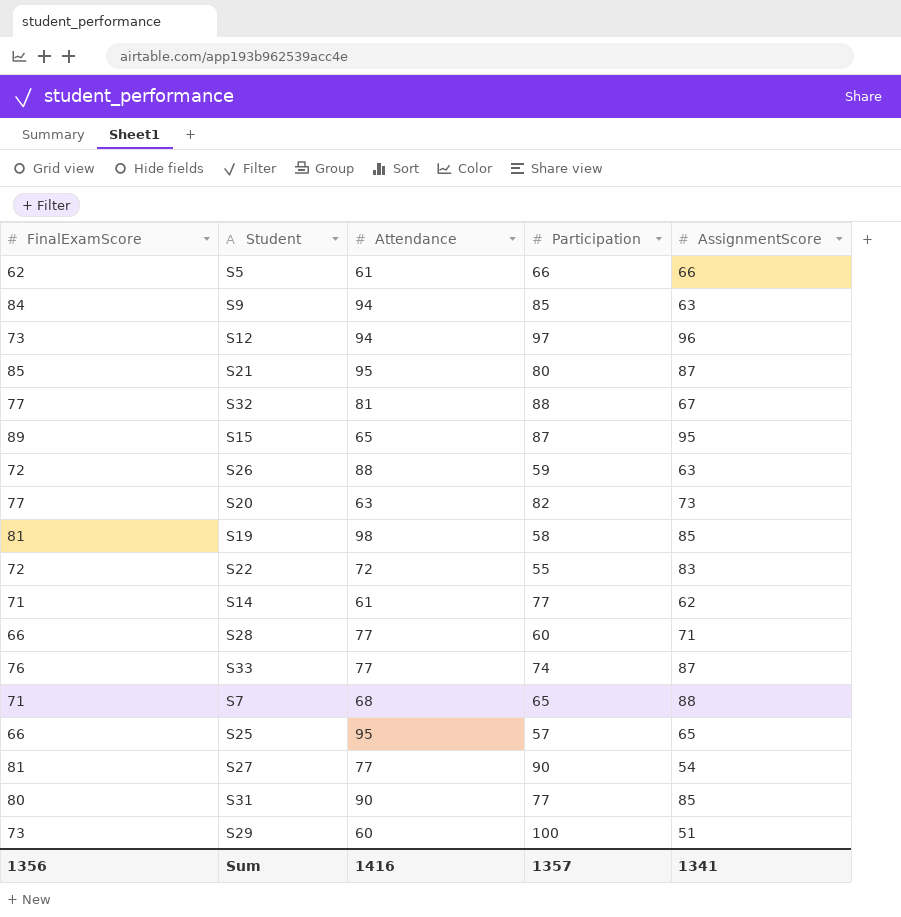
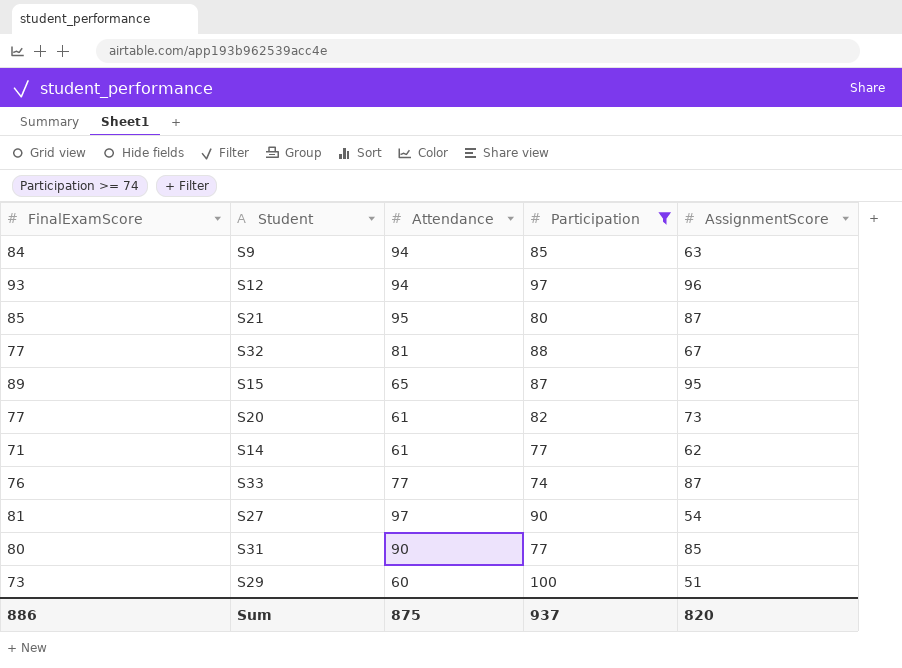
filter: none -> Participation >= 74
S12 | FinalExamScore: 73 -> 93
S20 | Attendance: 63 -> 61
S27 | Attendance: 77 -> 97
Sum | FinalExamScore: 1356 -> 886
Sum | Attendance: 1416 -> 875
Sum | Participation: 1357 -> 937
Sum | AssignmentScore: 1341 -> 820

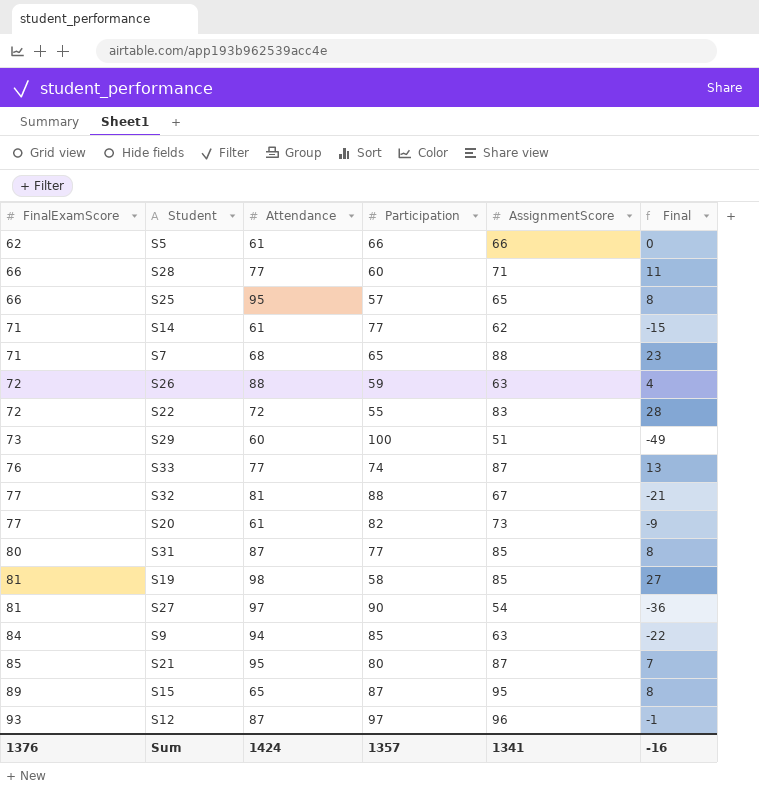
filter: Participation >= 74 -> none
row order: none -> FinalExamScore ascending
column Final | formula: none -> [AssignmentScore] - [Participation]
S31 | Attendance: 90 -> 87
S12 | Attendance: 94 -> 87
Sum | FinalExamScore: 886 -> 1376
Sum | Attendance: 875 -> 1424
Sum | Participation: 937 -> 1357
Sum | AssignmentScore: 820 -> 1341

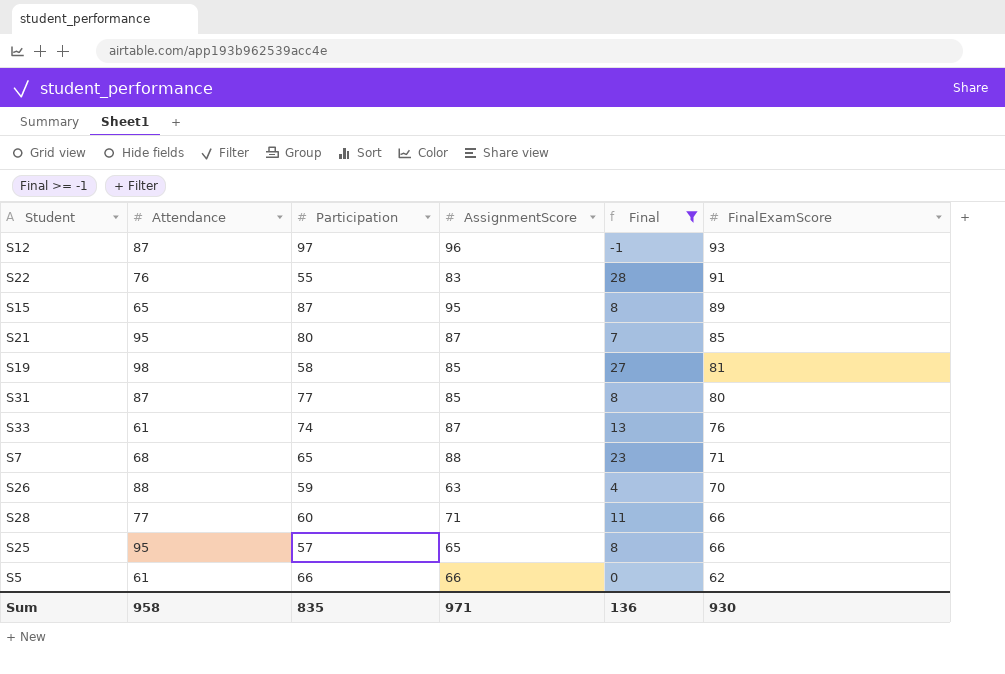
filter: none -> Final >= -1
row order: FinalExamScore ascending -> FinalExamScore descending
column FinalExamScore | position: 1 -> 6
S22 | Attendance: 72 -> 76
S22 | FinalExamScore: 72 -> 91
S33 | Attendance: 77 -> 61
S26 | FinalExamScore: 72 -> 70
Sum | Attendance: 1424 -> 958
Sum | Participation: 1357 -> 835
Sum | AssignmentScore: 1341 -> 971
Sum | Final: -16 -> 136
Sum | FinalExamScore: 1376 -> 930

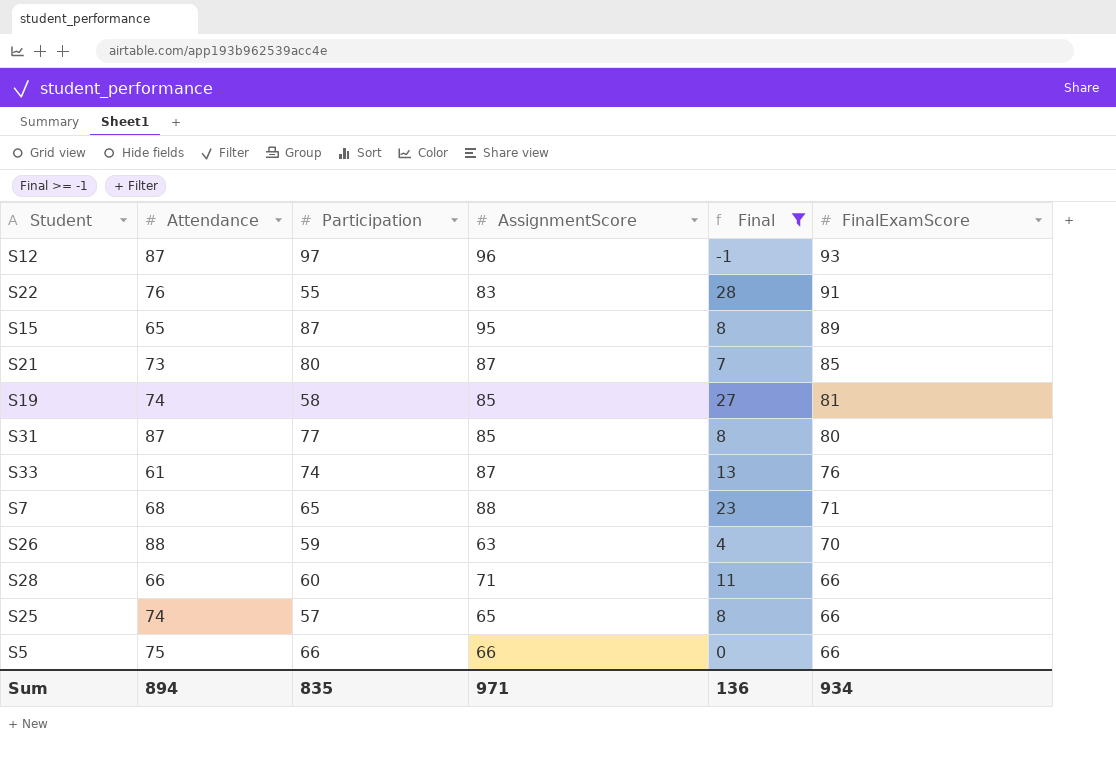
S21 | Attendance: 95 -> 73
S19 | Attendance: 98 -> 74
S28 | Attendance: 77 -> 66
S25 | Attendance: 95 -> 74
S5 | Attendance: 61 -> 75
S5 | FinalExamScore: 62 -> 66
Sum | Attendance: 958 -> 894
Sum | FinalExamScore: 930 -> 934

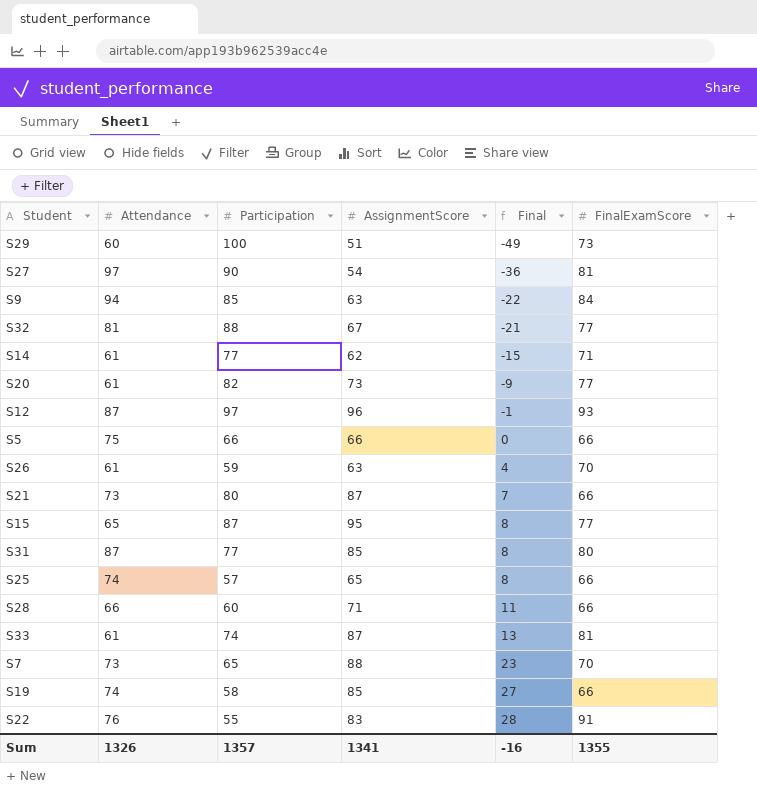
filter: Final >= -1 -> none
row order: FinalExamScore descending -> Final ascending
S26 | Attendance: 88 -> 61
S21 | FinalExamScore: 85 -> 66
S15 | FinalExamScore: 89 -> 77
S33 | FinalExamScore: 76 -> 81
S7 | Attendance: 68 -> 73
S7 | FinalExamScore: 71 -> 70
S19 | FinalExamScore: 81 -> 66
Sum | Attendance: 894 -> 1326
Sum | Participation: 835 -> 1357
Sum | AssignmentScore: 971 -> 1341
Sum | Final: 136 -> -16
Sum | FinalExamScore: 934 -> 1355

